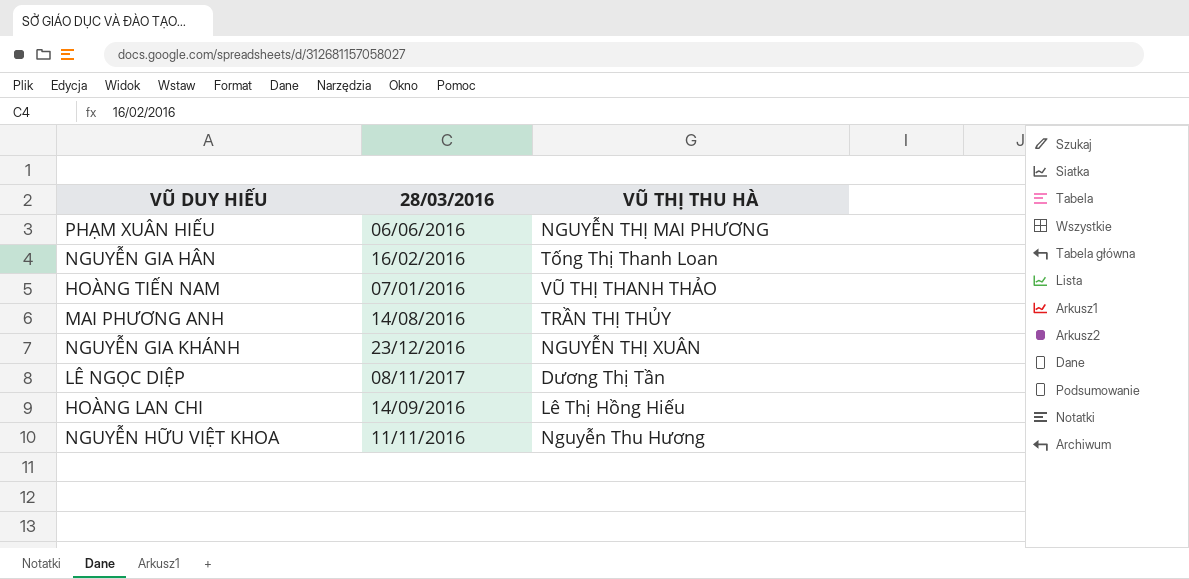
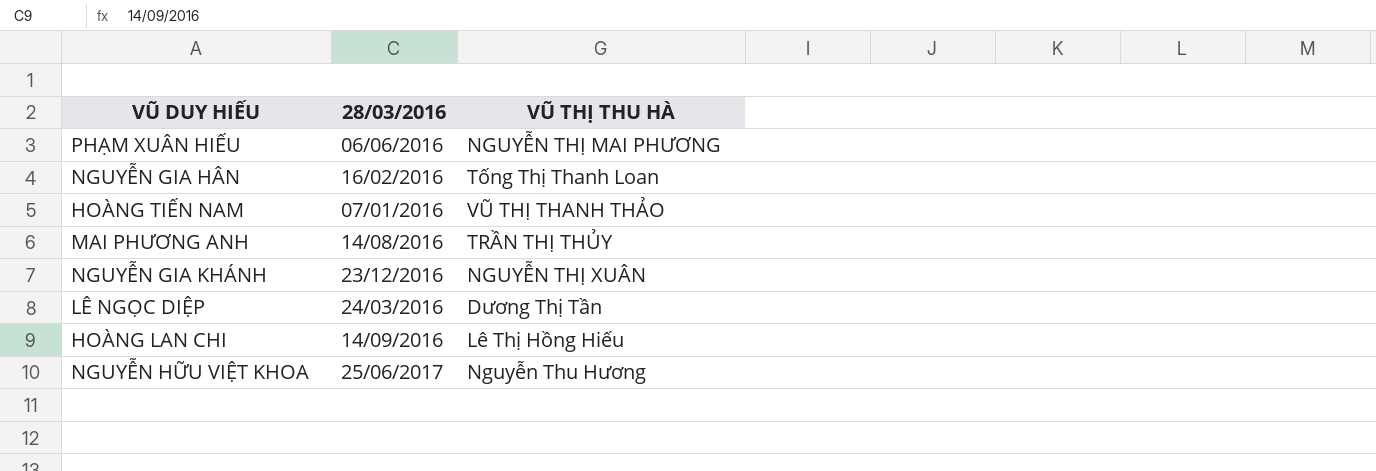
LÊ NGỌC DIỆP | 28/03/2016: 08/11/2017 -> 24/03/2016
NGUYỄN HỮU VIỆT KHOA | 28/03/2016: 11/11/2016 -> 25/06/2017

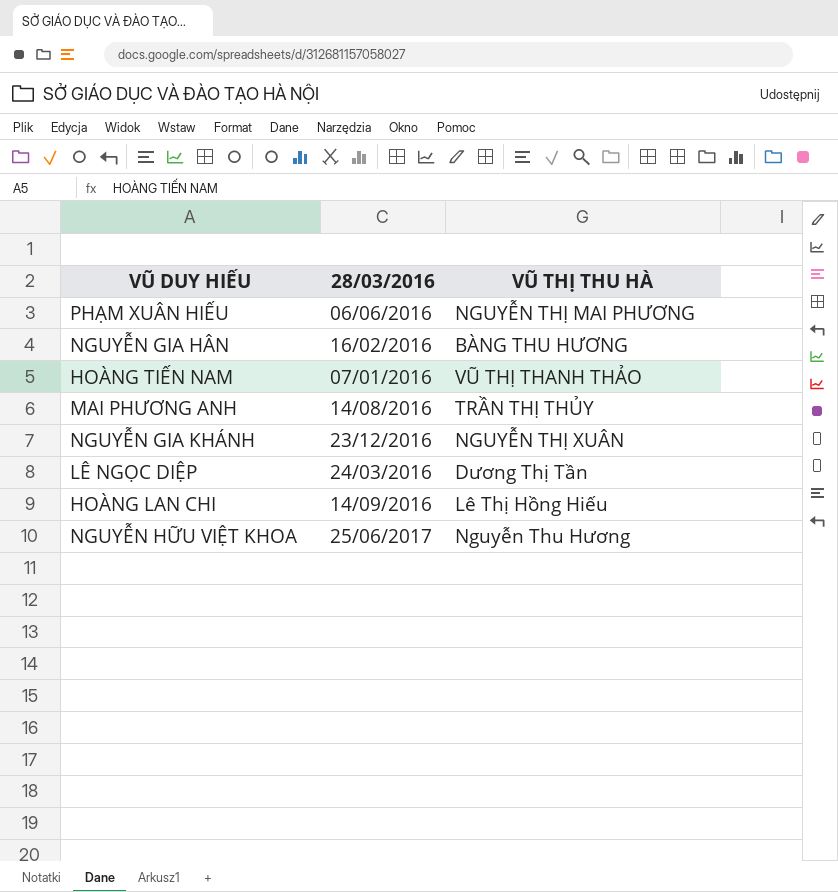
NGUYỄN GIA HÂN | VŨ THỊ THU HÀ: Tống Thị Thanh Loan -> BÀNG THU HƯƠNG

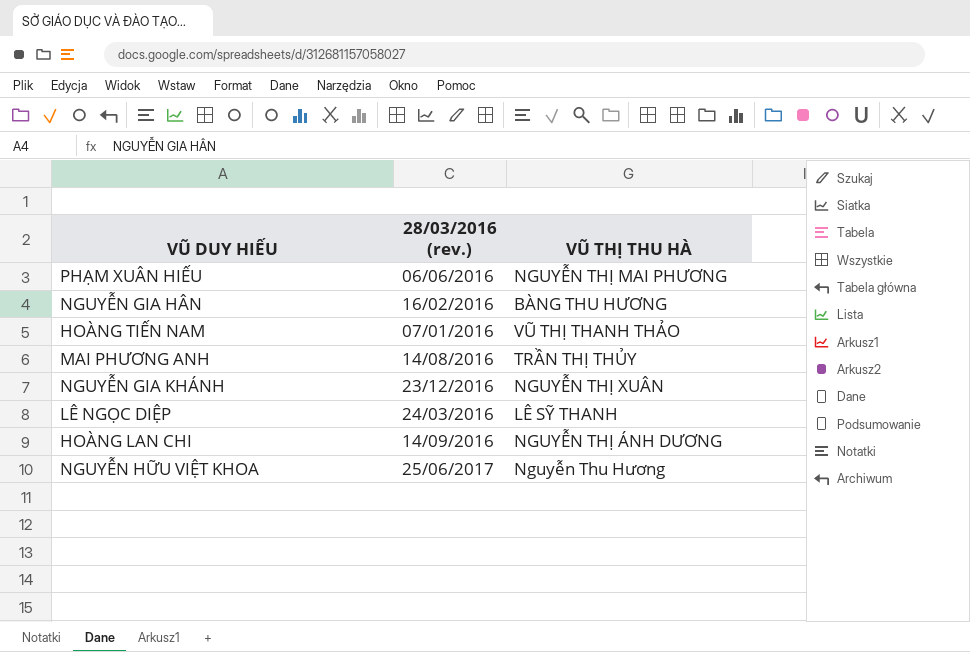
column name: 28/03/2016 -> 28/03/2016 (rev.)
LÊ NGỌC DIỆP | VŨ THỊ THU HÀ: Dương Thị Tần -> LÊ SỸ THANH
HOÀNG LAN CHI | VŨ THỊ THU HÀ: Lê Thị Hồng Hiếu -> NGUYỄN THỊ ÁNH DƯƠNG

